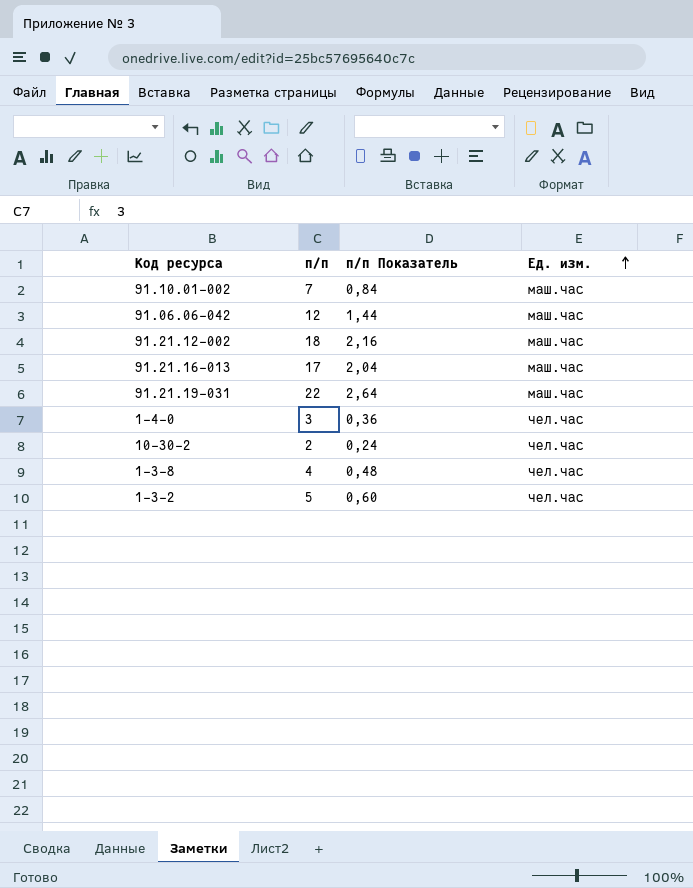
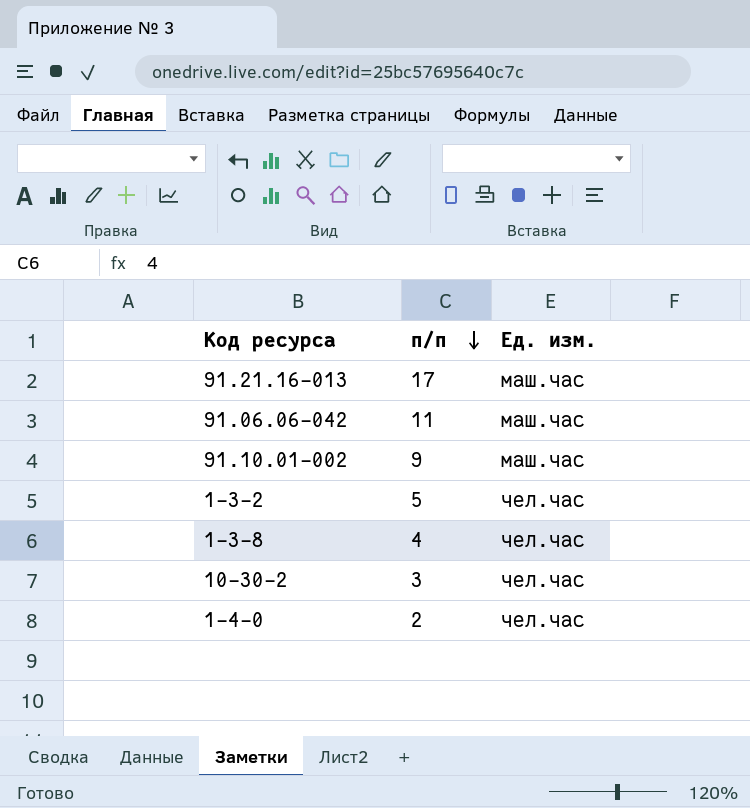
row order: Ед. изм. ascending -> п/п descending
column п/п Показатель | formula: [п/п] * 0,12 -> none
row 91.21.12-002: 18 | 2,16 | маш.час -> none
row 91.21.19-031: 22 | 2,64 | маш.час -> none
91.06.06-042 | п/п: 12 -> 11
91.10.01-002 | п/п: 7 -> 9
10-30-2 | п/п: 2 -> 3
1-4-0 | п/п: 3 -> 2

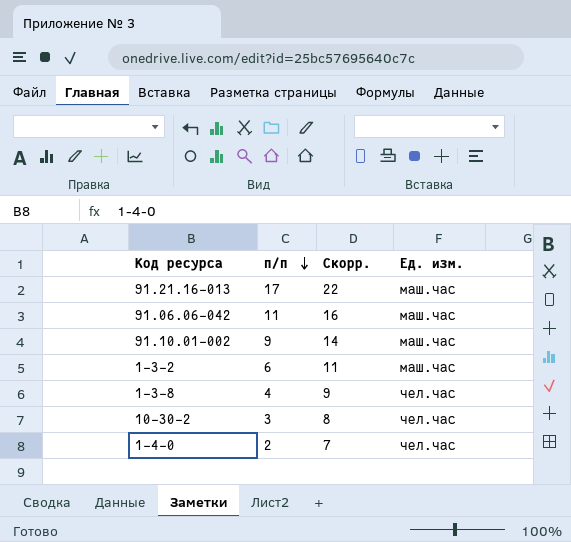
column Скорр. | formula: none -> [п/п] + 5
1-3-2 | п/п: 5 -> 6
1-3-2 | Ед. изм.: чел.час -> маш.час

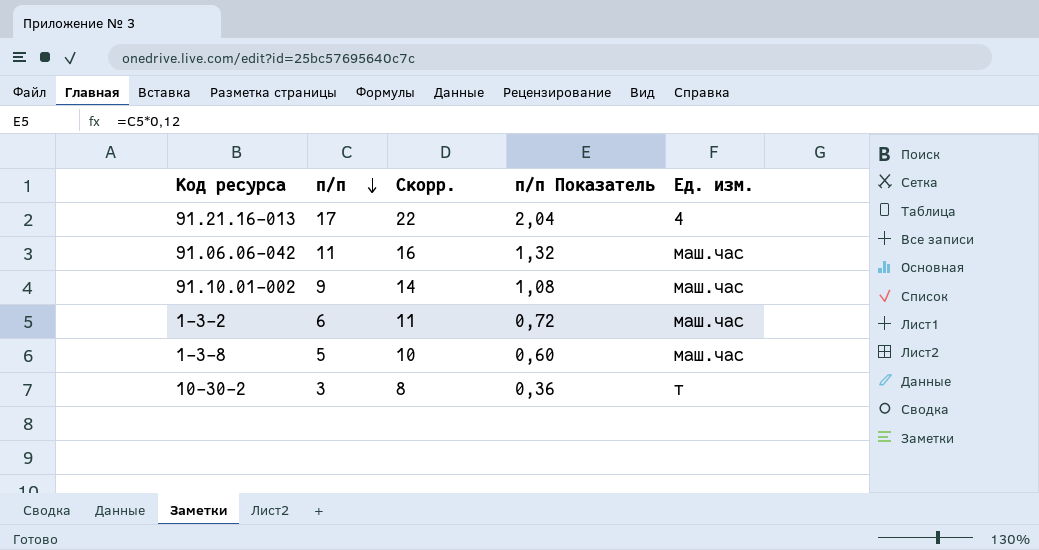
column п/п Показатель | formula: none -> [п/п] * 0,12
row 1-4-0: 2 | 7 | чел.час -> none
91.21.16-013 | Ед. изм.: маш.час -> 4
1-3-8 | п/п: 4 -> 5
1-3-8 | Скорр.: 9 -> 10
1-3-8 | Ед. изм.: чел.час -> маш.час
10-30-2 | Ед. изм.: чел.час -> т

